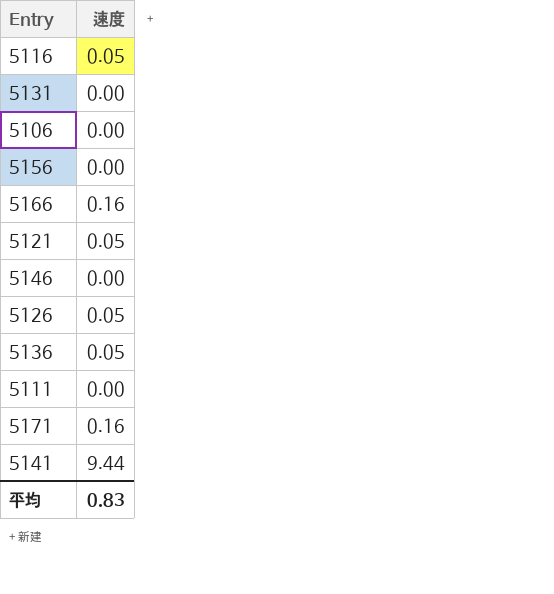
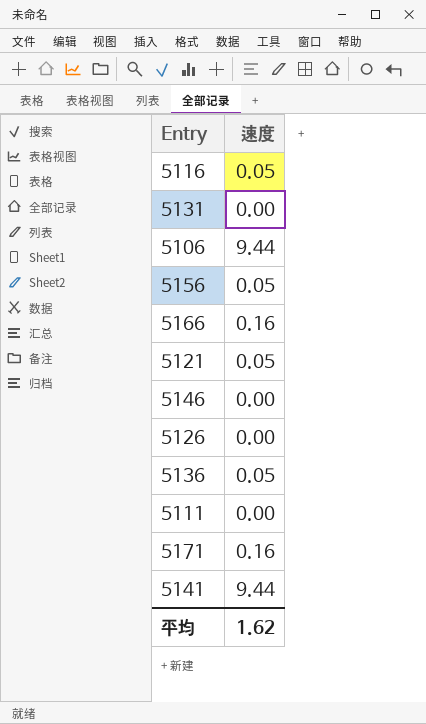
5106 | 速度: 0.00 -> 9.44
5156 | 速度: 0.00 -> 0.05
5126 | 速度: 0.05 -> 0.00
平均 | 速度: 0.83 -> 1.62

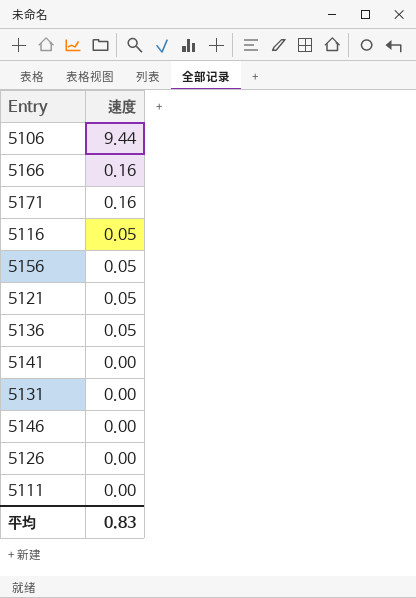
row order: none -> 速度 descending
5141 | 速度: 9.44 -> 0.00
平均 | 速度: 1.62 -> 0.83

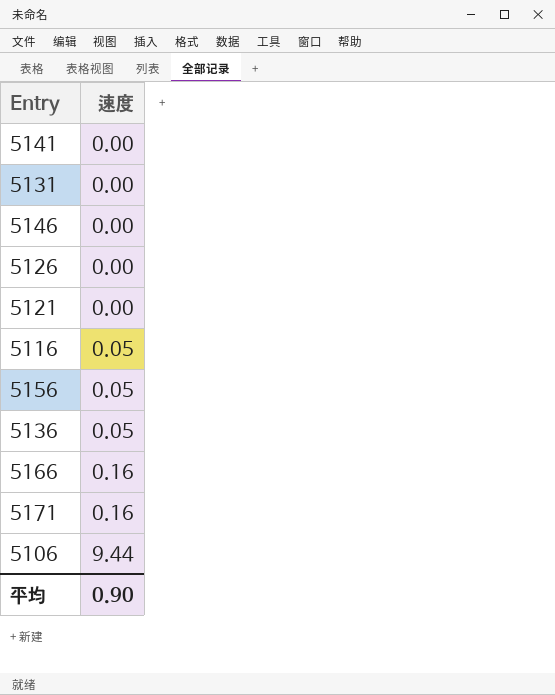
row order: 速度 descending -> 速度 ascending
row 5111: 0.00 -> none
5121 | 速度: 0.05 -> 0.00
平均 | 速度: 0.83 -> 0.90

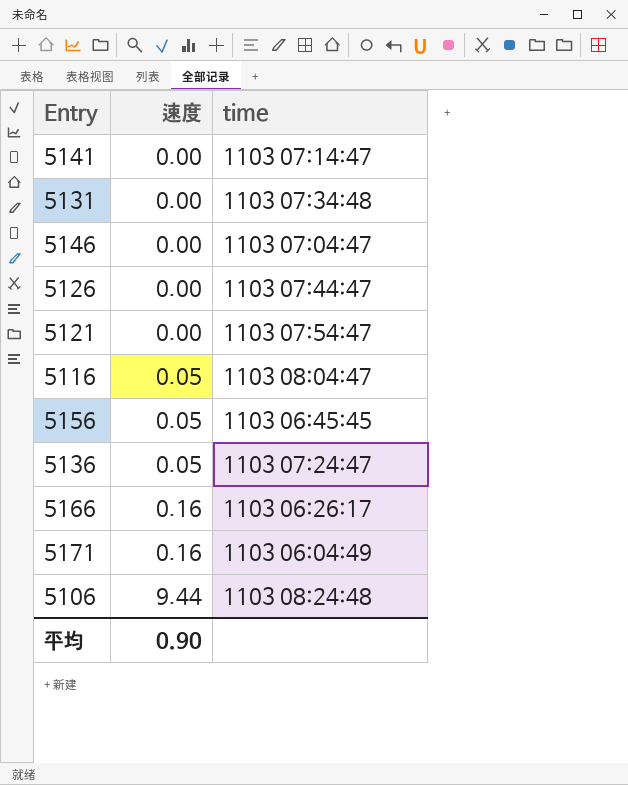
column time | position: none -> 3

